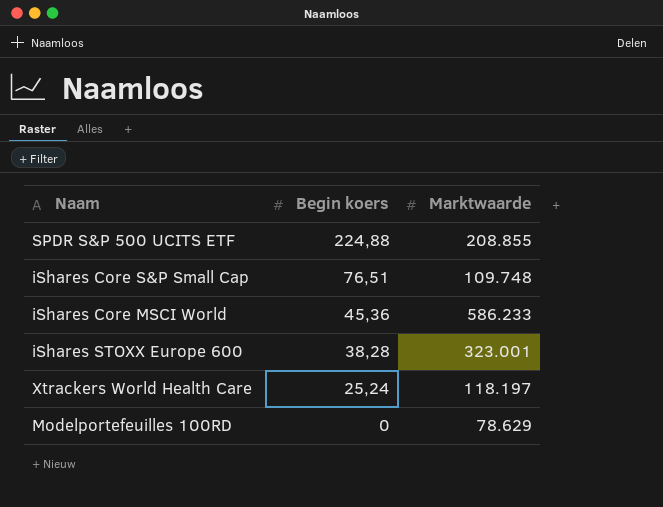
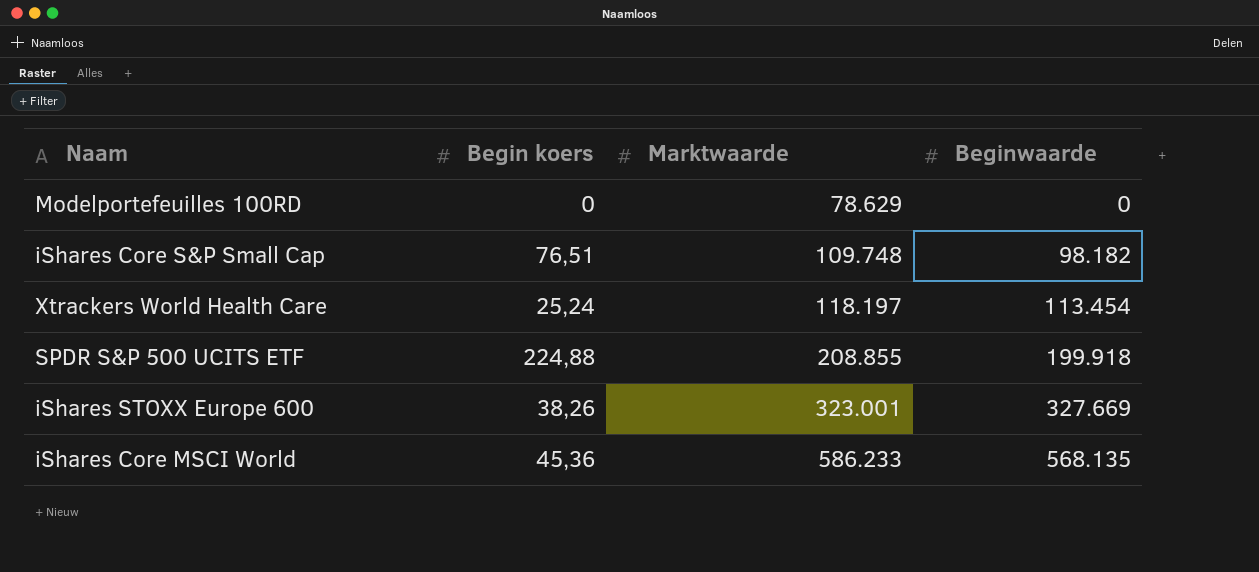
row order: Begin koers descending -> Marktwaarde ascending
column Beginwaarde | position: none -> 4
iShares STOXX Europe 600 | Begin koers: 38,28 -> 38,26

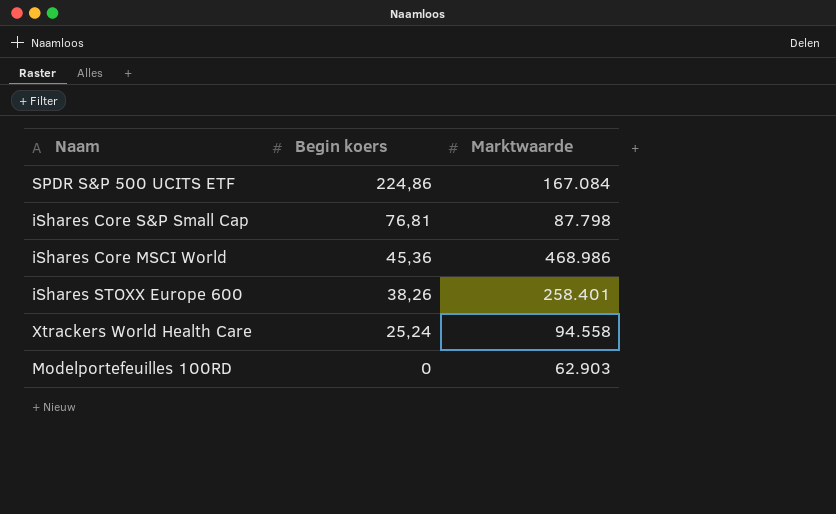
row order: Marktwaarde ascending -> Begin koers descending
column Beginwaarde | position: 4 -> none
SPDR S&P 500 UCITS ETF | Begin koers: 224,88 -> 224,86
SPDR S&P 500 UCITS ETF | Marktwaarde: 208.855 -> 167.084
iShares Core S&P Small Cap | Begin koers: 76,51 -> 76,81
iShares Core S&P Small Cap | Marktwaarde: 109.748 -> 87.798
iShares Core MSCI World | Marktwaarde: 586.233 -> 468.986
iShares STOXX Europe 600 | Marktwaarde: 323.001 -> 258.401
Xtrackers World Health Care | Marktwaarde: 118.197 -> 94.558
Modelportefeuilles 100RD | Marktwaarde: 78.629 -> 62.903

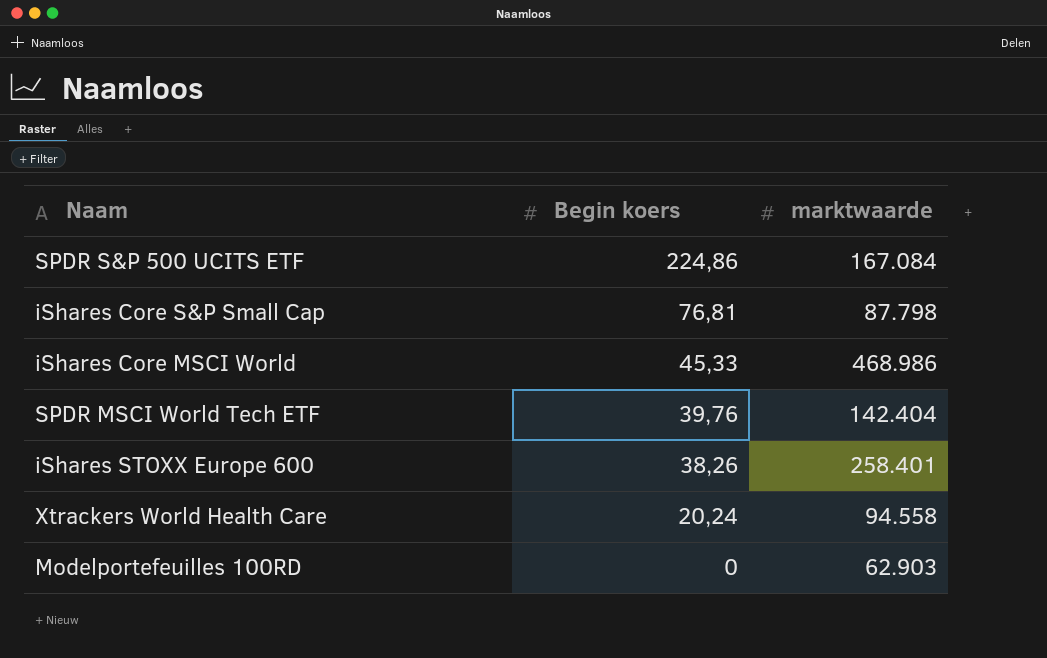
column name: Marktwaarde -> marktwaarde
iShares Core MSCI World | Begin koers: 45,36 -> 45,33
row SPDR MSCI World Tech ETF: none -> 39,76 | 142.404
Xtrackers World Health Care | Begin koers: 25,24 -> 20,24

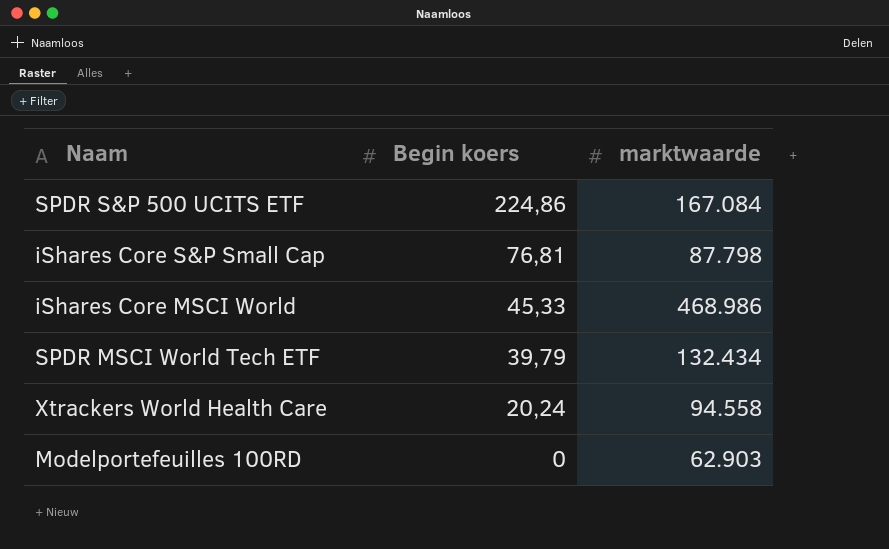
row iShares STOXX Europe 600: 38,26 | 258.401 -> none
SPDR MSCI World Tech ETF | Begin koers: 39,76 -> 39,79
SPDR MSCI World Tech ETF | marktwaarde: 142.404 -> 132.434

